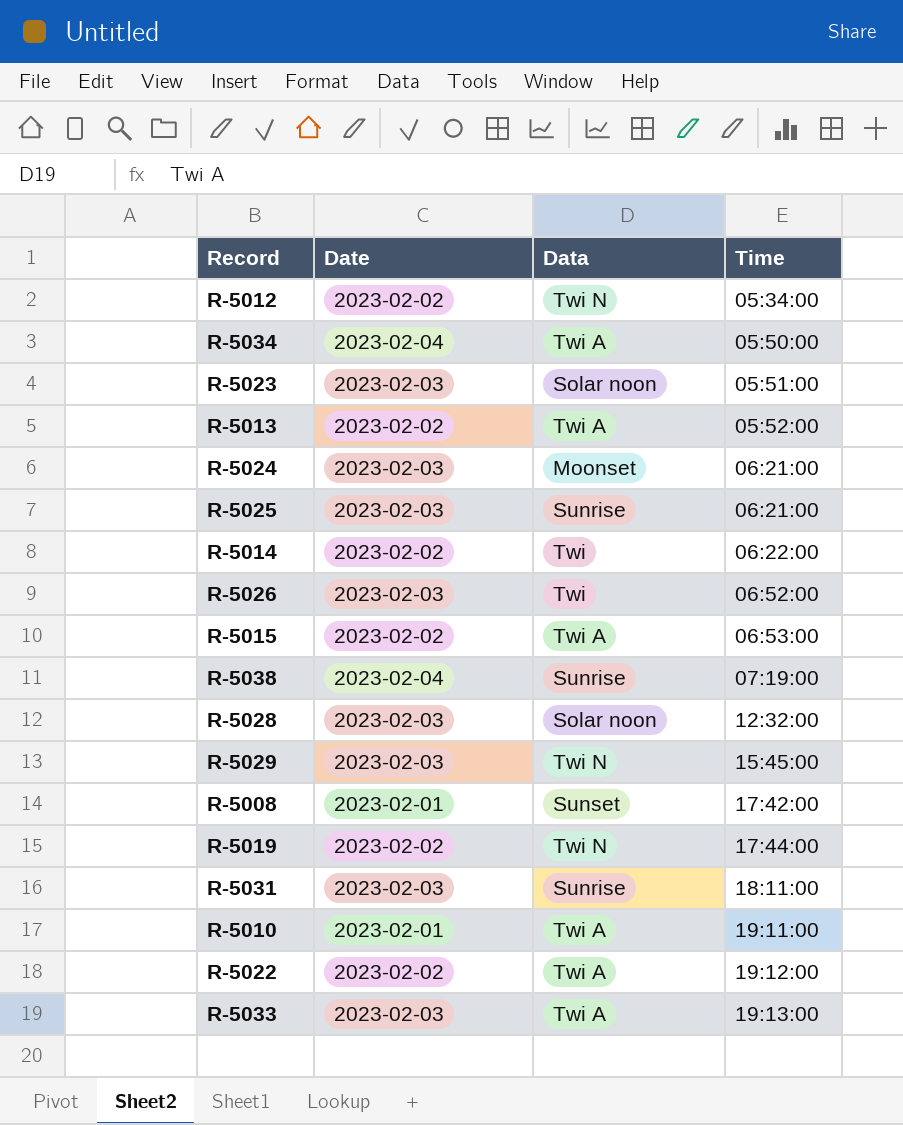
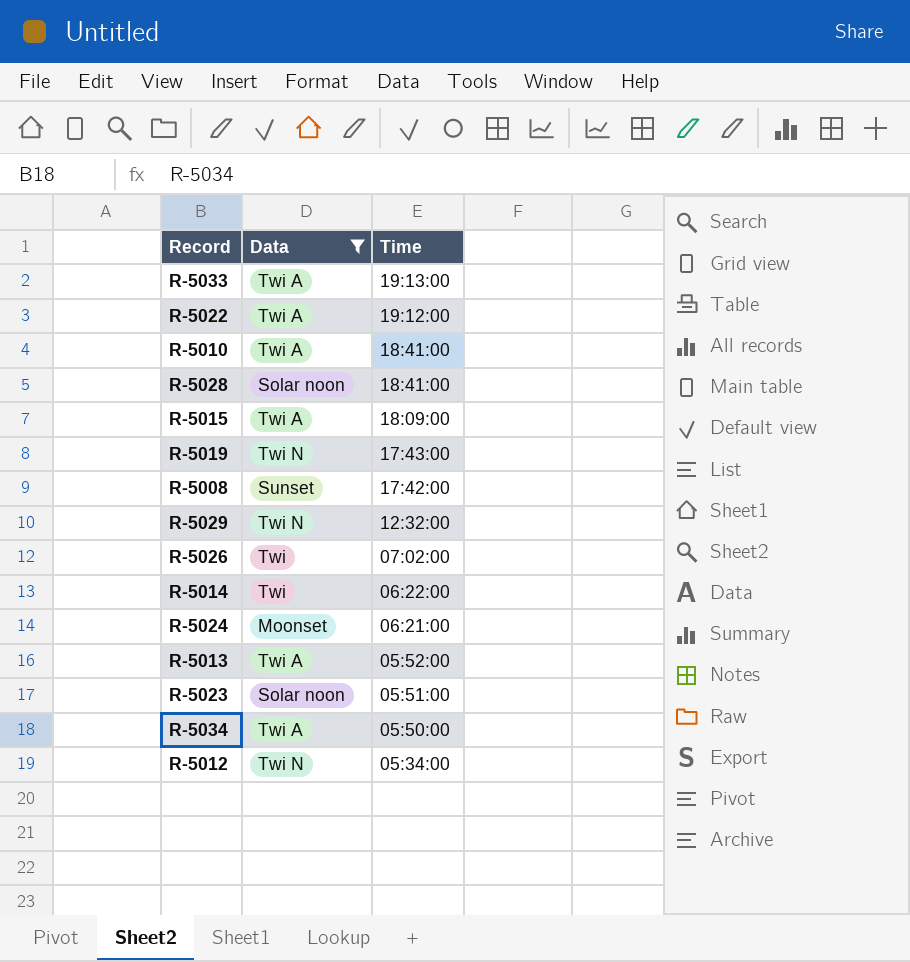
filter: none -> Data != Sunrise
row order: Time ascending -> Time descending
column Date | position: 2 -> none
R-5010 | Time: 19:11:00 -> 18:41:00
R-5028 | Time: 12:32:00 -> 18:41:00
R-5015 | Time: 06:53:00 -> 18:09:00
R-5019 | Time: 17:44:00 -> 17:43:00
R-5029 | Time: 15:45:00 -> 12:32:00
R-5026 | Time: 06:52:00 -> 07:02:00

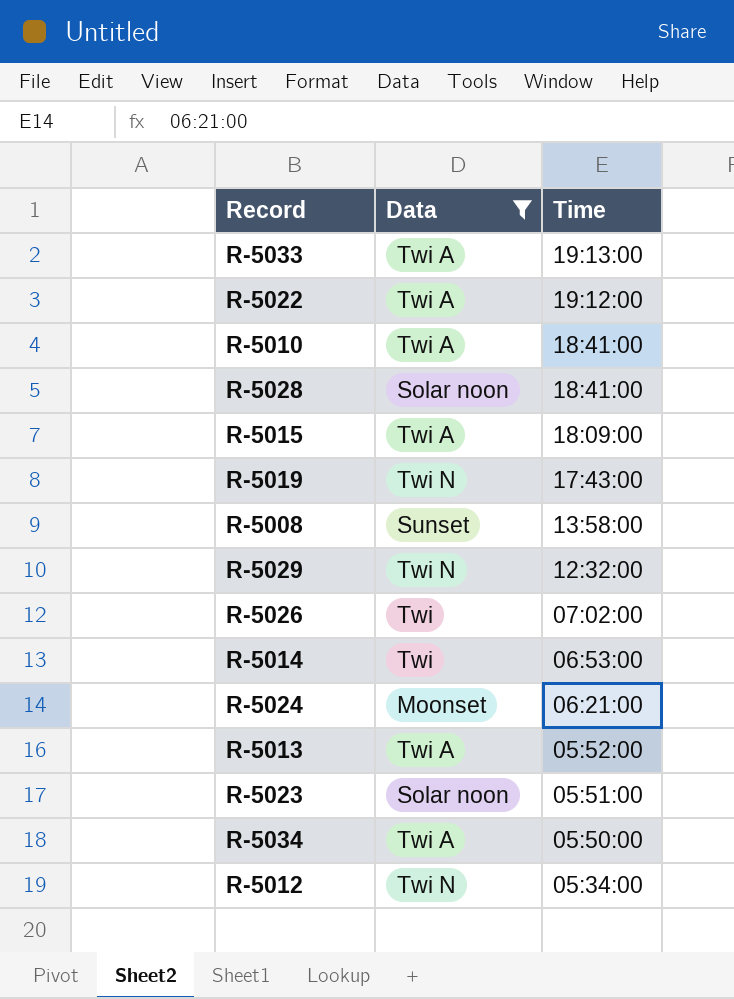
R-5008 | Time: 17:42:00 -> 13:58:00
R-5014 | Time: 06:22:00 -> 06:53:00

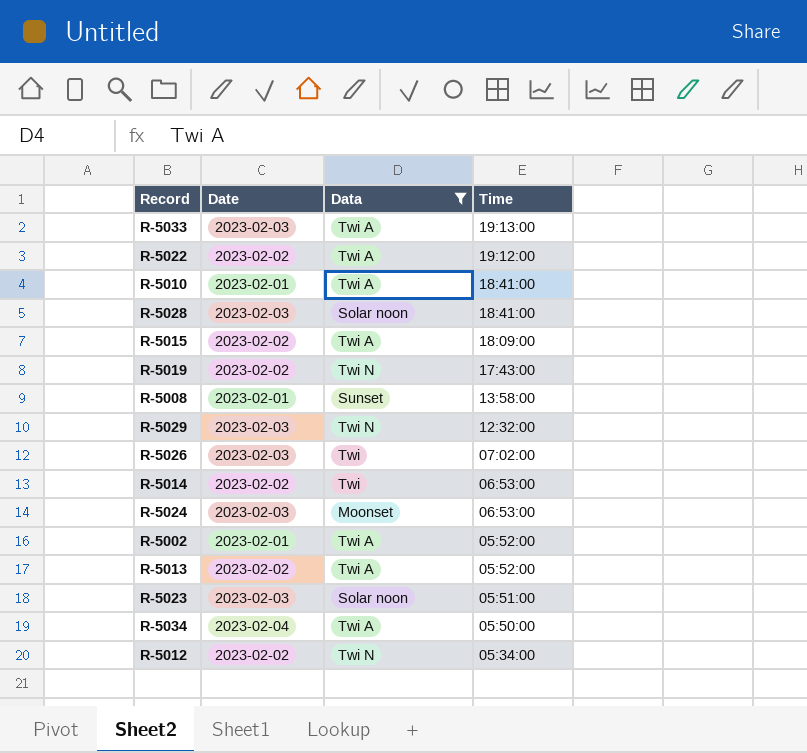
column Date | position: none -> 2
R-5024 | Time: 06:21:00 -> 06:53:00
row R-5002: none -> 2023-02-01 | Twi A | 05:52:00

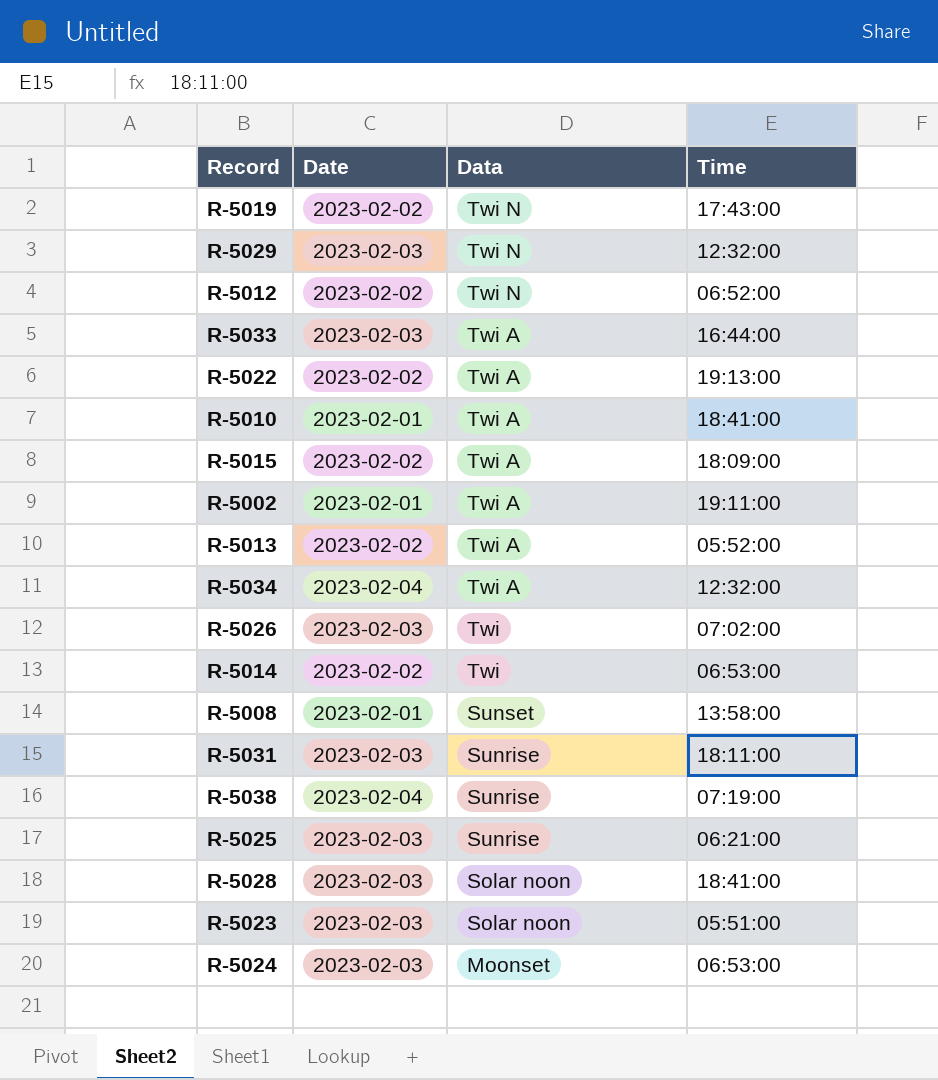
filter: Data != Sunrise -> none
row order: Time descending -> Data descending
R-5012 | Time: 05:34:00 -> 06:52:00
R-5033 | Time: 19:13:00 -> 16:44:00
R-5022 | Time: 19:12:00 -> 19:13:00
R-5002 | Time: 05:52:00 -> 19:11:00
R-5034 | Time: 05:50:00 -> 12:32:00

